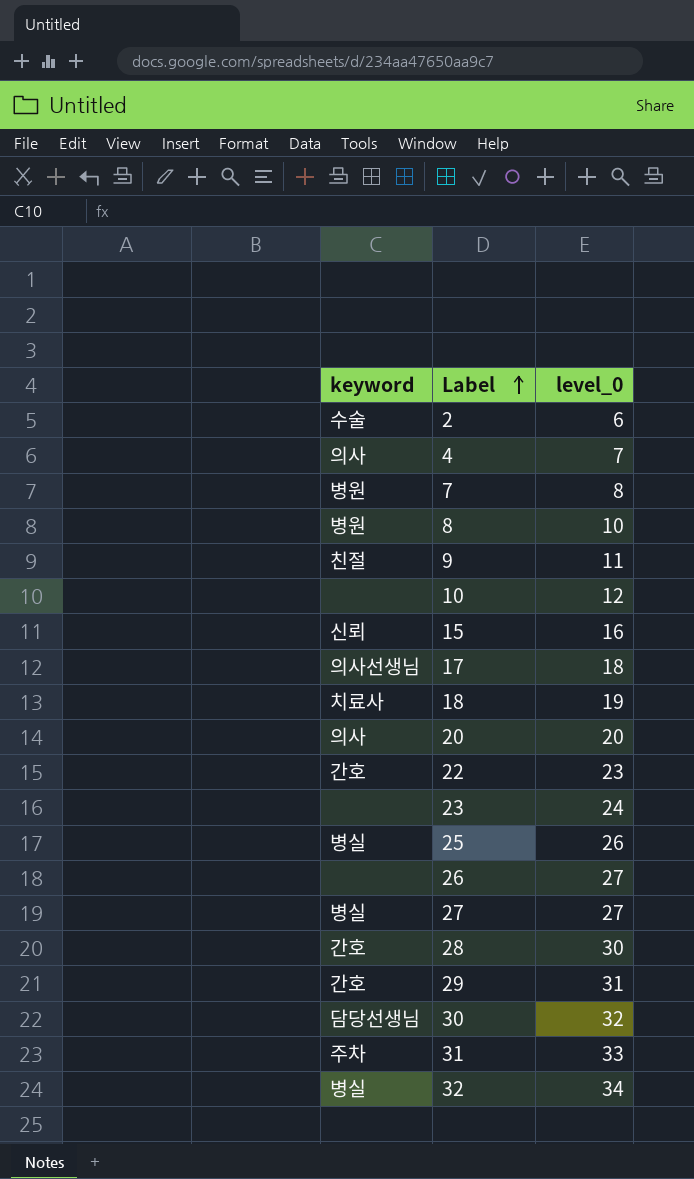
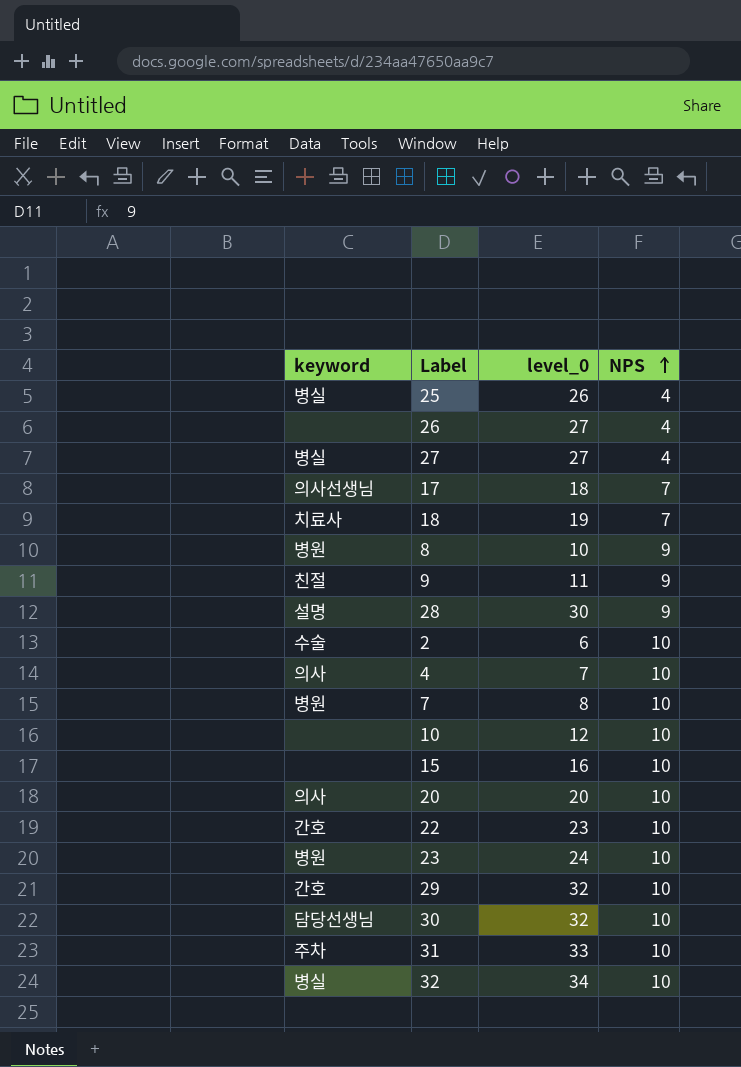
row order: Label ascending -> NPS ascending
column NPS | position: none -> 4
28 | keyword: 간호 -> 설명
15 | keyword: 신뢰 -> none
23 | keyword: none -> 병원
29 | level_0: 31 -> 32

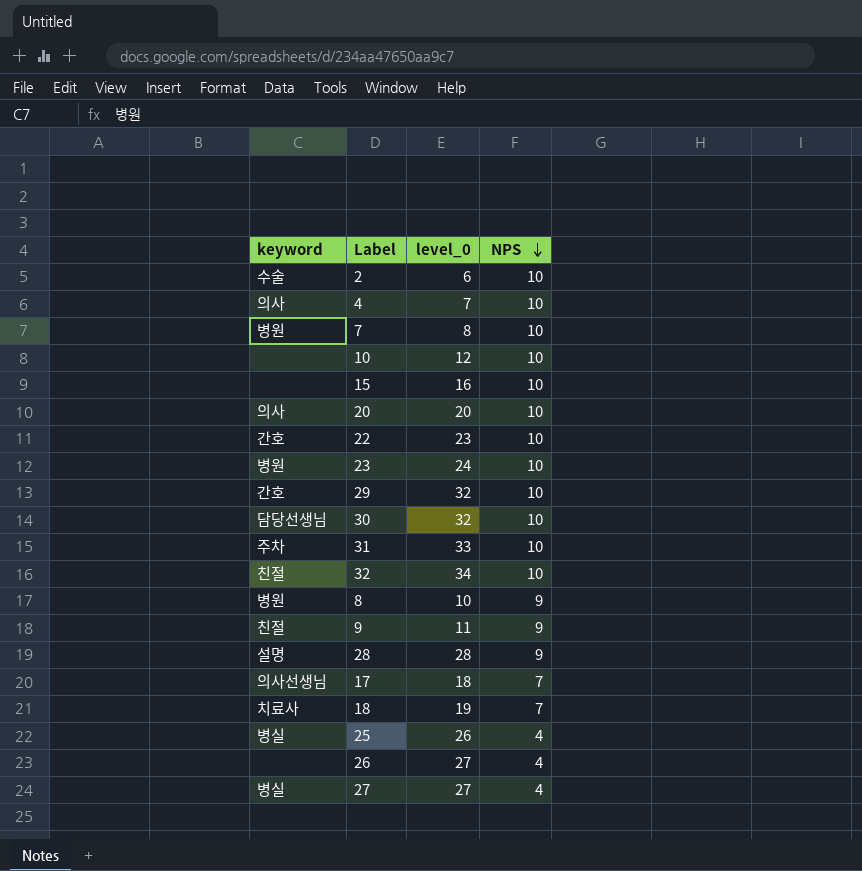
row order: NPS ascending -> NPS descending
32 | keyword: 병실 -> 친절
28 | level_0: 30 -> 28

